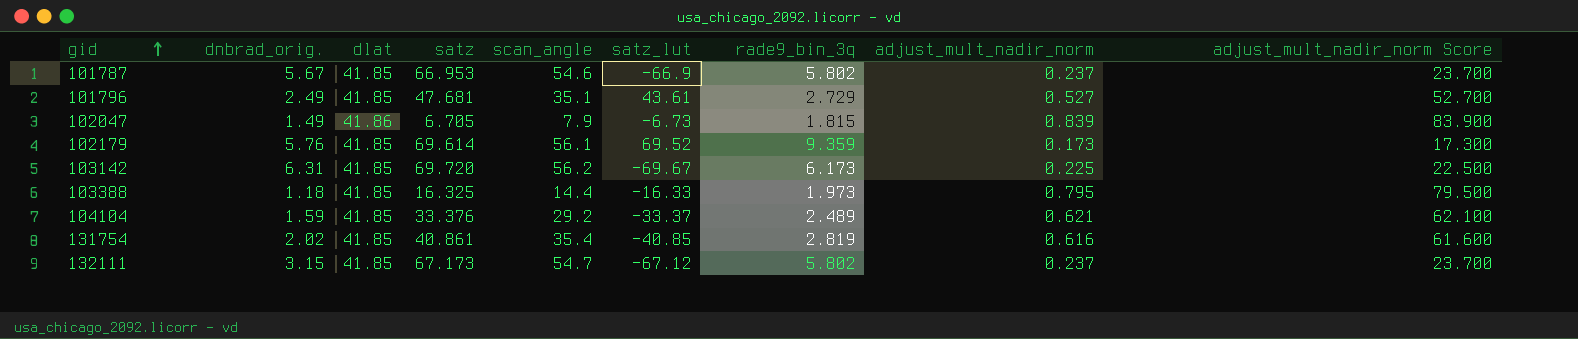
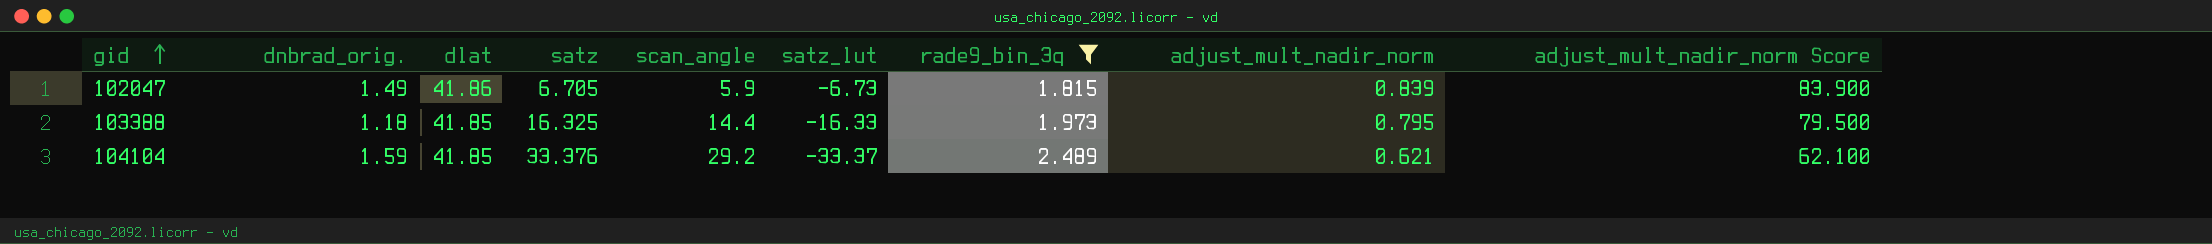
filter: none -> rade9_bin_3q <= 2.489
102047 | scan_angle: 7.9 -> 5.9

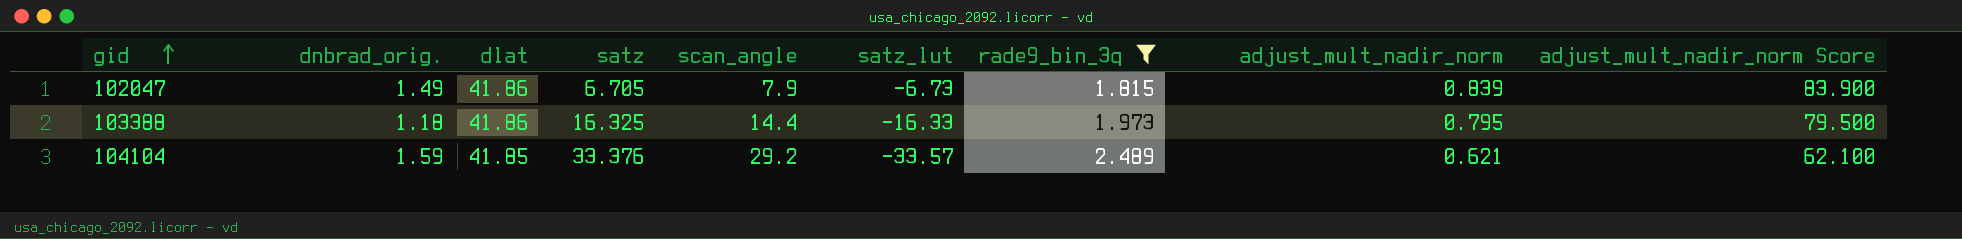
102047 | scan_angle: 5.9 -> 7.9
103388 | dlat: 41.85 -> 41.86
104104 | satz_lut: -33.37 -> -33.57

